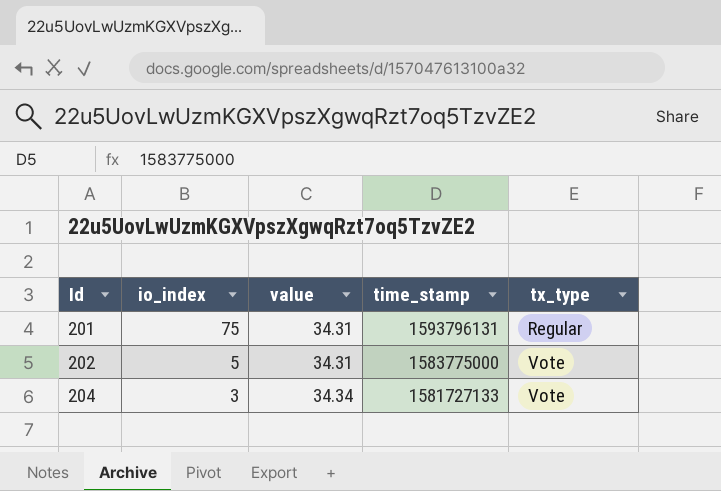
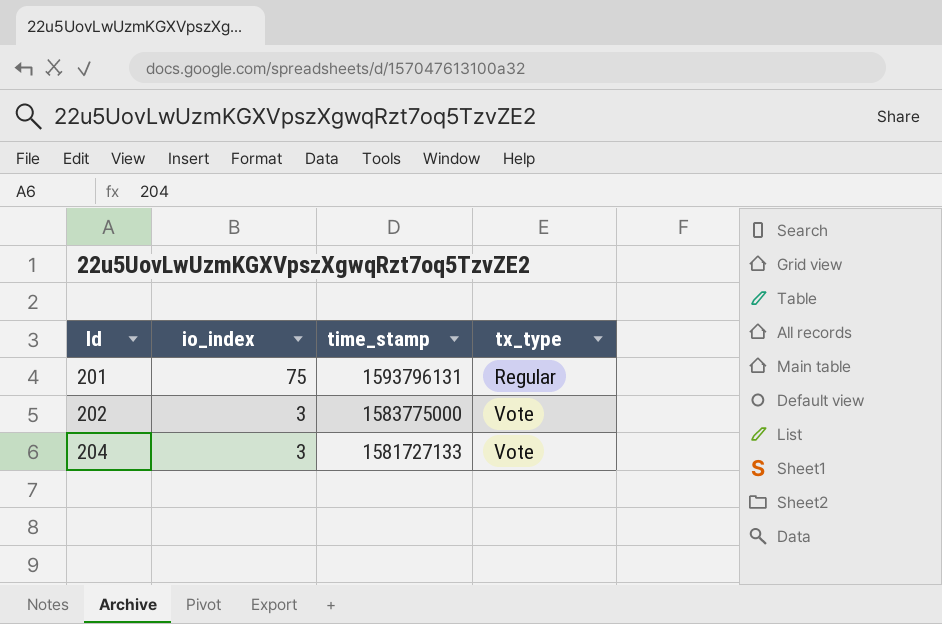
column value | position: 3 -> none
202 | io_index: 5 -> 3

